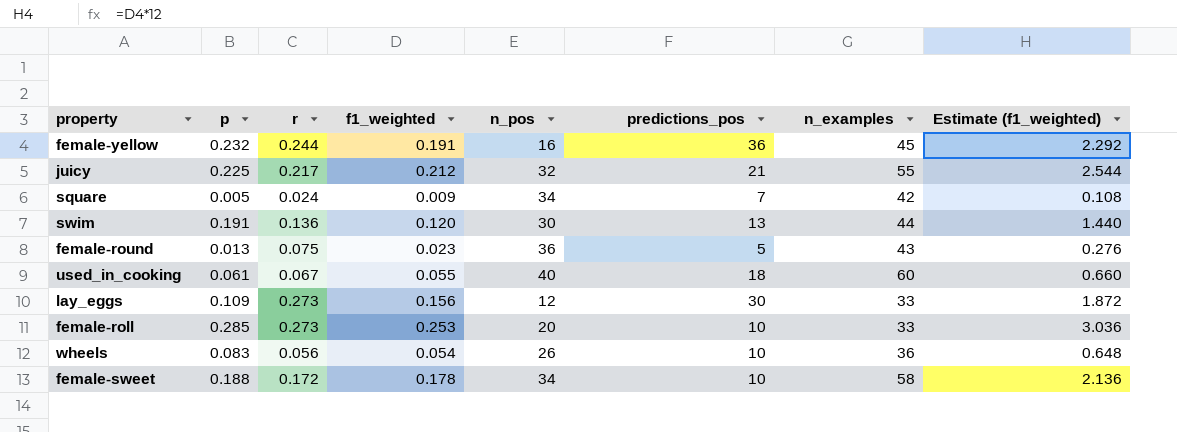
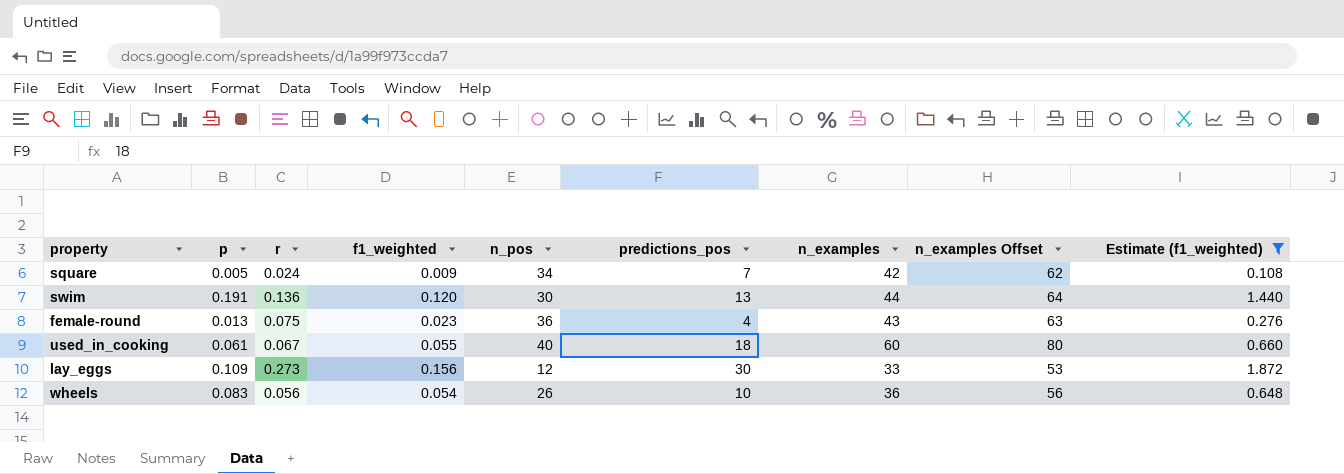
filter: none -> Estimate (f1_weighted) <= 1.872
column n_examples Offset | formula: none -> [n_examples] + 20
female-round | predictions_pos: 5 -> 4

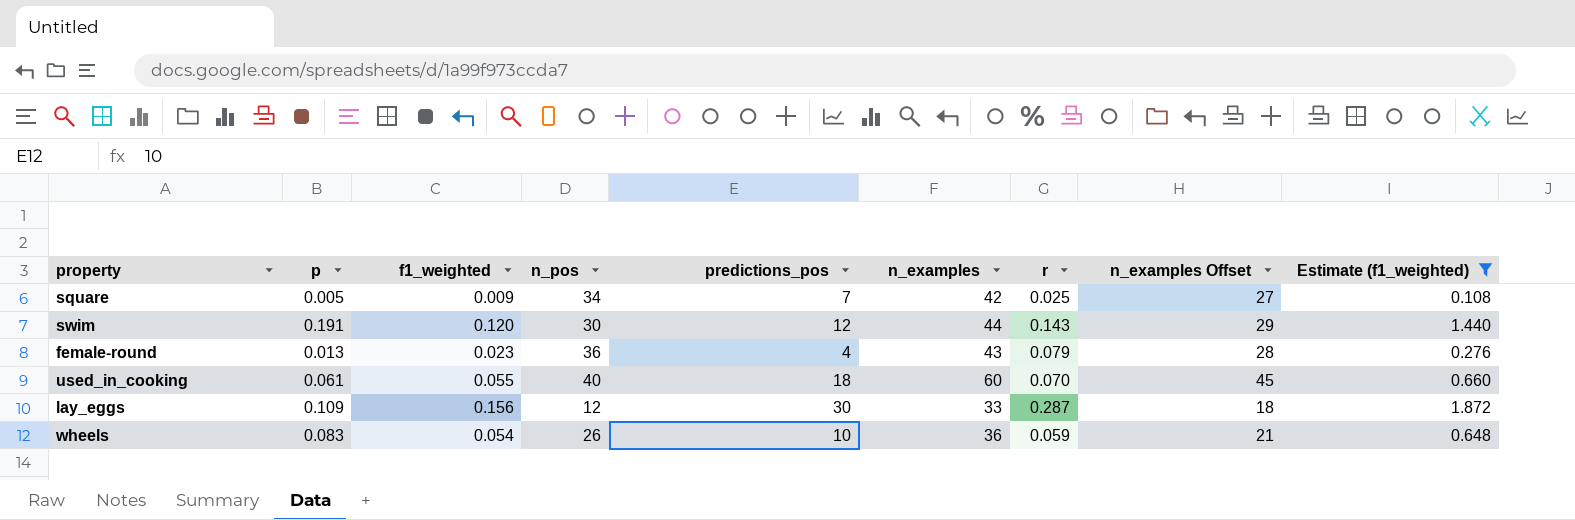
column r | position: 3 -> 7
column n_examples Offset | formula: [n_examples] + 20 -> [n_examples] - 15
square | r: 0.024 -> 0.025
swim | predictions_pos: 13 -> 12
swim | r: 0.136 -> 0.143
female-round | r: 0.075 -> 0.079
used_in_cooking | r: 0.067 -> 0.070
lay_eggs | r: 0.273 -> 0.287
wheels | r: 0.056 -> 0.059

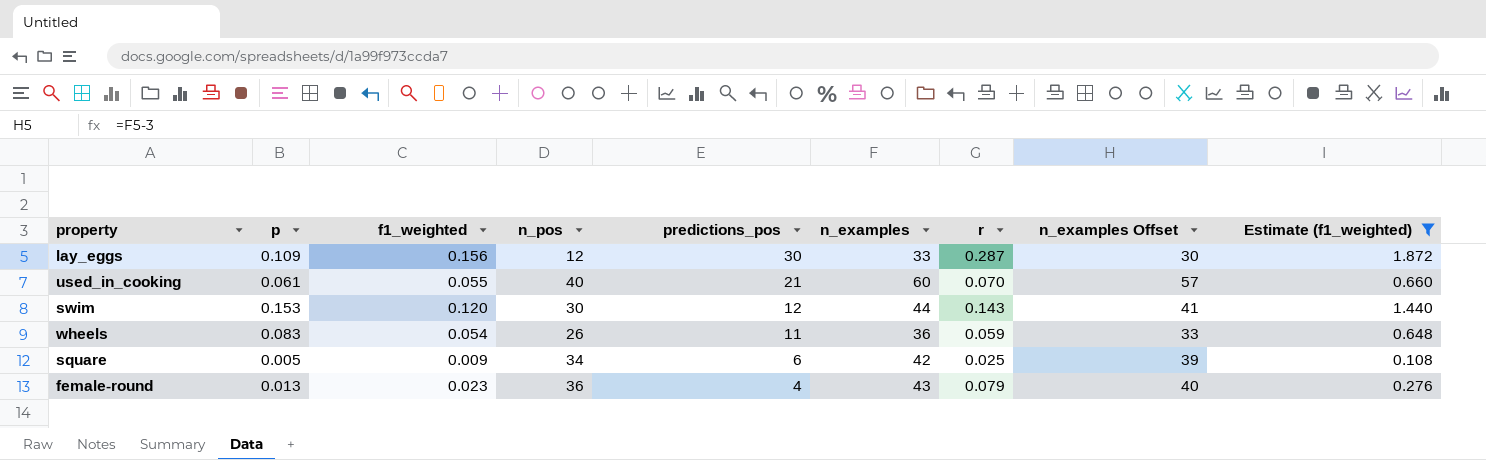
row order: none -> predictions_pos descending
column n_examples Offset | formula: [n_examples] - 15 -> [n_examples] - 3
used_in_cooking | predictions_pos: 18 -> 21
swim | p: 0.191 -> 0.153
wheels | predictions_pos: 10 -> 11
square | predictions_pos: 7 -> 6

